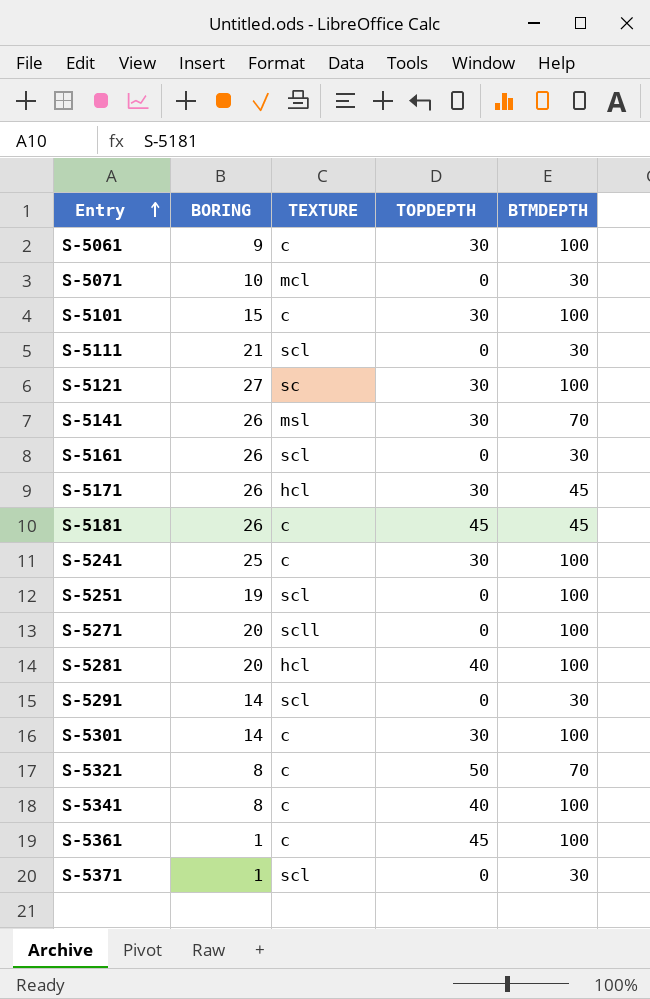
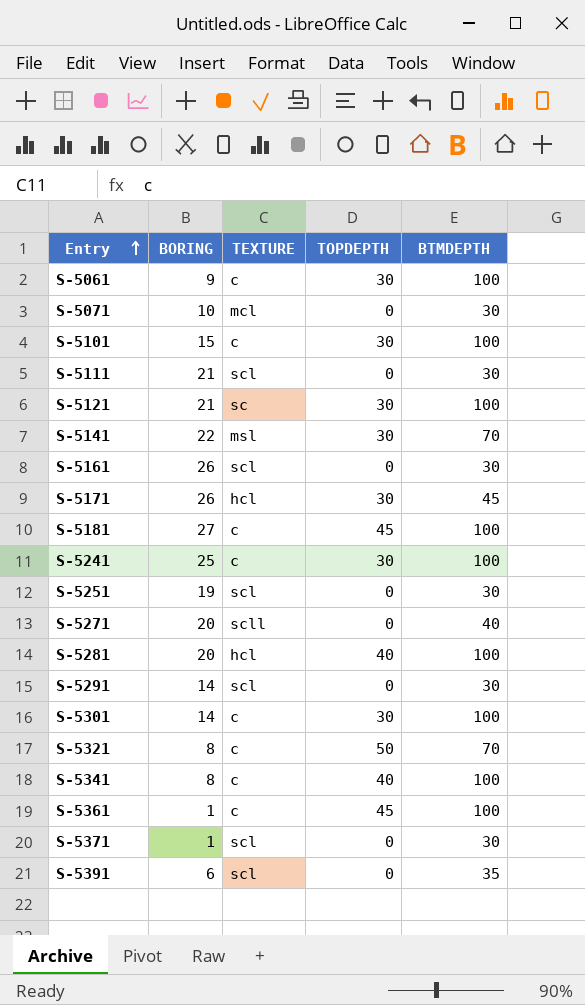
S-5121 | BORING: 27 -> 21
S-5141 | BORING: 26 -> 22
S-5181 | BORING: 26 -> 27
S-5181 | BTMDEPTH: 45 -> 100
S-5251 | BTMDEPTH: 100 -> 30
S-5271 | BTMDEPTH: 100 -> 40
row S-5391: none -> 6 | scl | 0 | 35

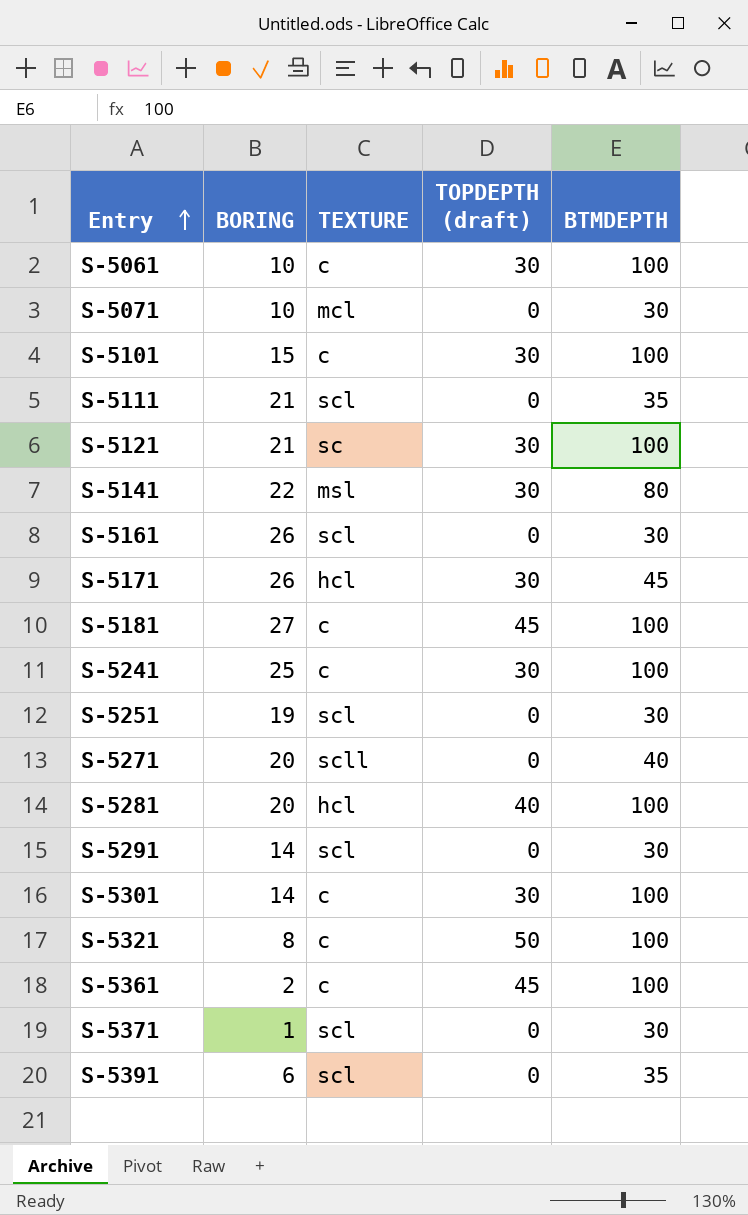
column name: TOPDEPTH -> TOPDEPTH (draft)
row S-5341: 8 | c | 40 | 100 -> none
S-5061 | BORING: 9 -> 10
S-5111 | BTMDEPTH: 30 -> 35
S-5141 | BTMDEPTH: 70 -> 80
S-5321 | BTMDEPTH: 70 -> 100
S-5361 | BORING: 1 -> 2

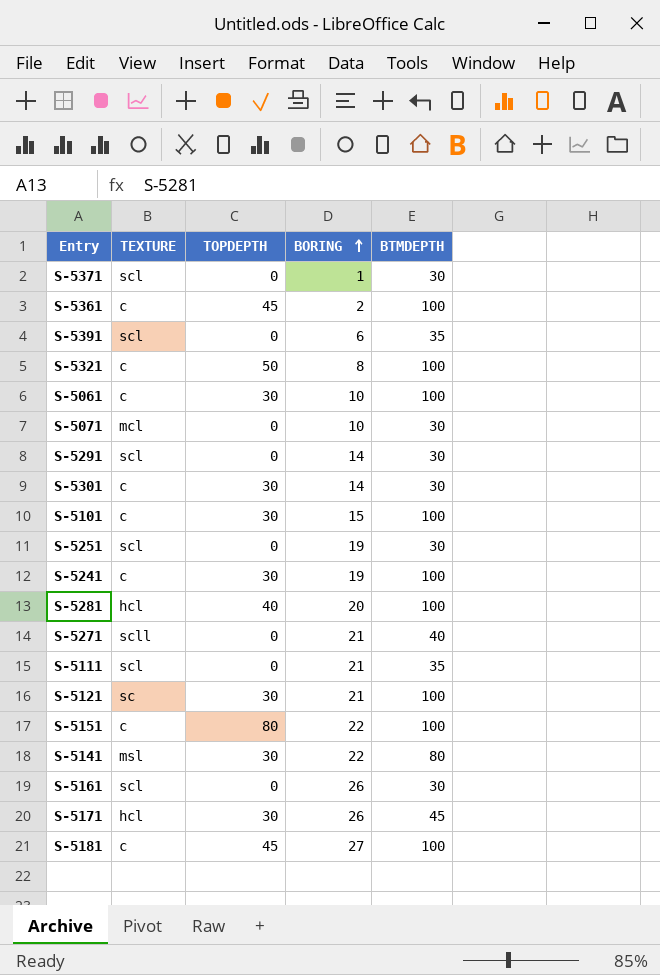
row order: Entry ascending -> BORING ascending
column name: TOPDEPTH (draft) -> TOPDEPTH
column BORING | position: 2 -> 4
S-5301 | BTMDEPTH: 100 -> 30
S-5241 | BORING: 25 -> 19
S-5271 | BORING: 20 -> 21
row S-5151: none -> c | 80 | 22 | 100

